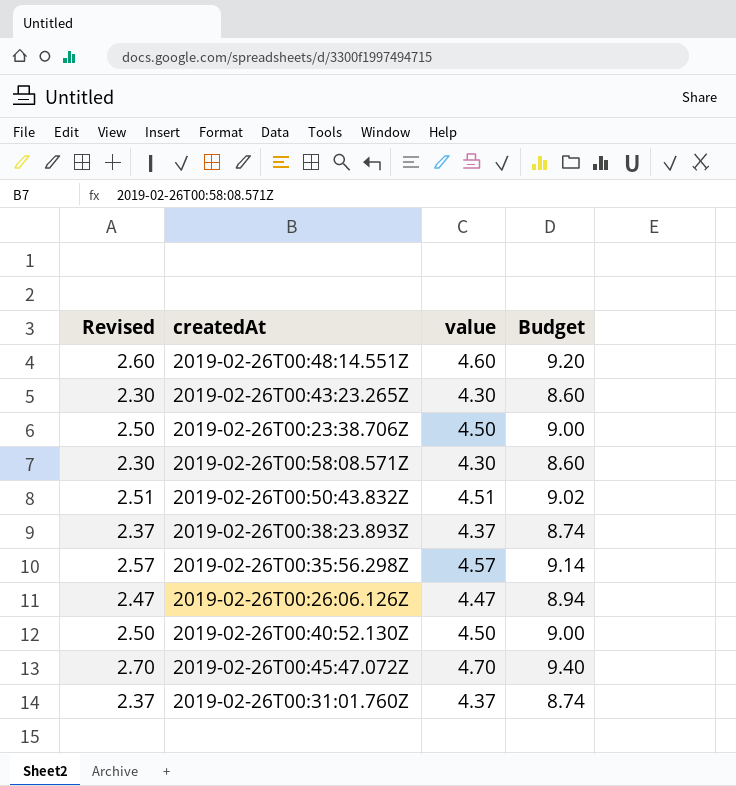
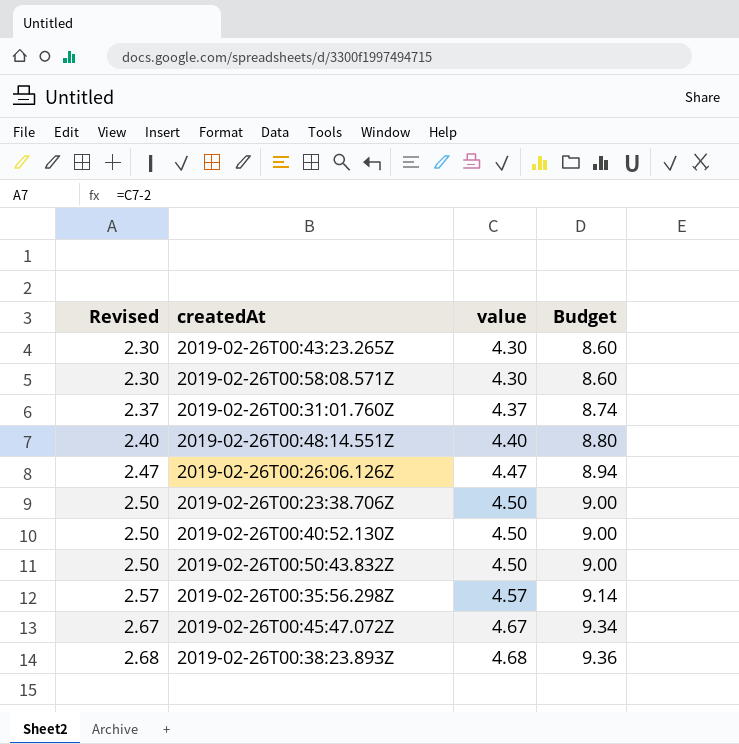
row order: none -> Revised ascending
2019-02-26T00:48:14.551Z | Revised: 2.60 -> 2.40
2019-02-26T00:48:14.551Z | value: 4.60 -> 4.40
2019-02-26T00:48:14.551Z | Budget: 9.20 -> 8.80
2019-02-26T00:50:43.832Z | Revised: 2.51 -> 2.50
2019-02-26T00:50:43.832Z | value: 4.51 -> 4.50
2019-02-26T00:50:43.832Z | Budget: 9.02 -> 9.00
2019-02-26T00:45:47.072Z | Revised: 2.70 -> 2.67
2019-02-26T00:45:47.072Z | value: 4.70 -> 4.67
2019-02-26T00:45:47.072Z | Budget: 9.40 -> 9.34
2019-02-26T00:38:23.893Z | Revised: 2.37 -> 2.68
2019-02-26T00:38:23.893Z | value: 4.37 -> 4.68
2019-02-26T00:38:23.893Z | Budget: 8.74 -> 9.36

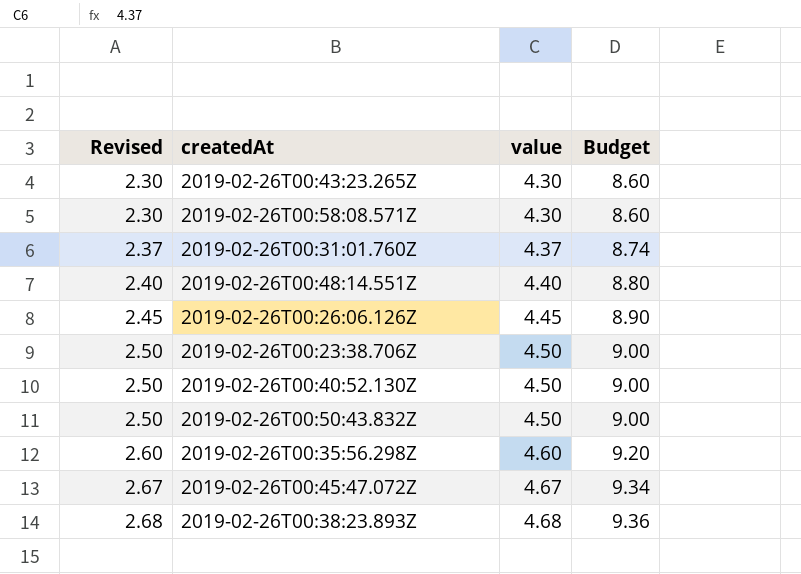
2019-02-26T00:26:06.126Z | Revised: 2.47 -> 2.45
2019-02-26T00:26:06.126Z | value: 4.47 -> 4.45
2019-02-26T00:26:06.126Z | Budget: 8.94 -> 8.90
2019-02-26T00:35:56.298Z | Revised: 2.57 -> 2.60
2019-02-26T00:35:56.298Z | value: 4.57 -> 4.60
2019-02-26T00:35:56.298Z | Budget: 9.14 -> 9.20

